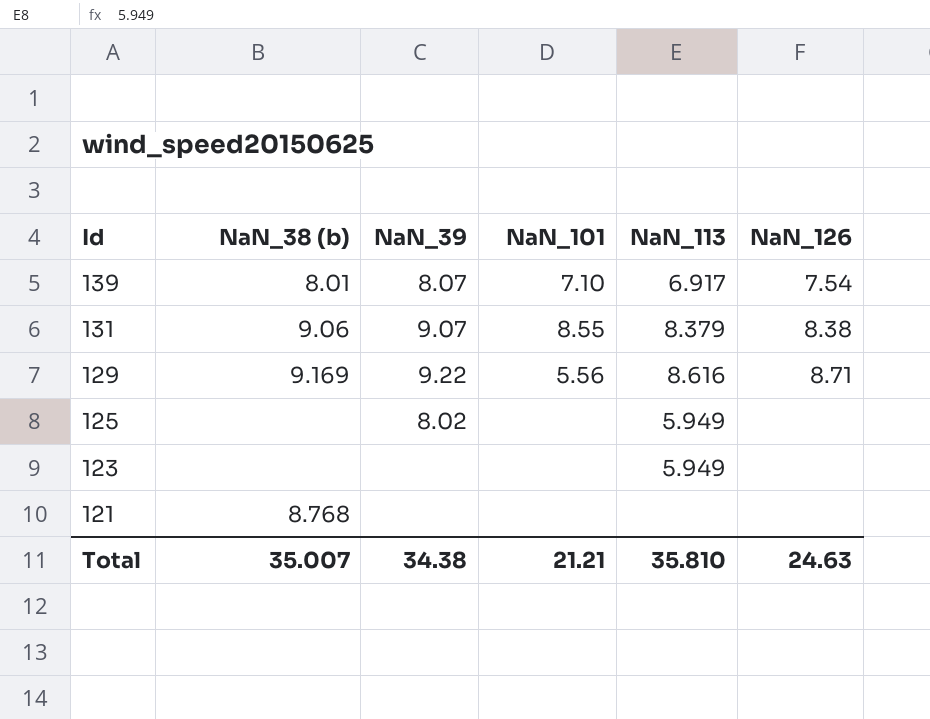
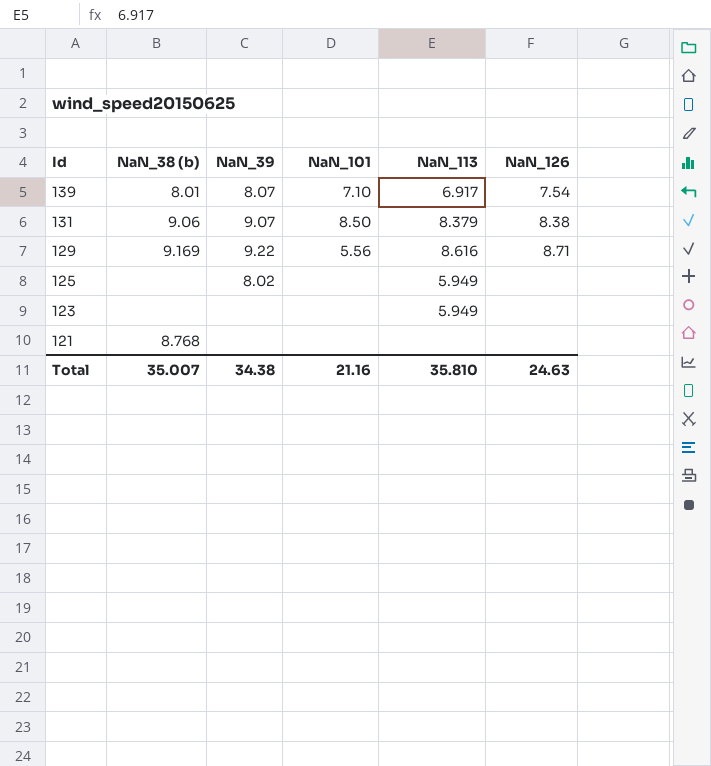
131 | NaN_101: 8.55 -> 8.50
Total | NaN_101: 21.21 -> 21.16

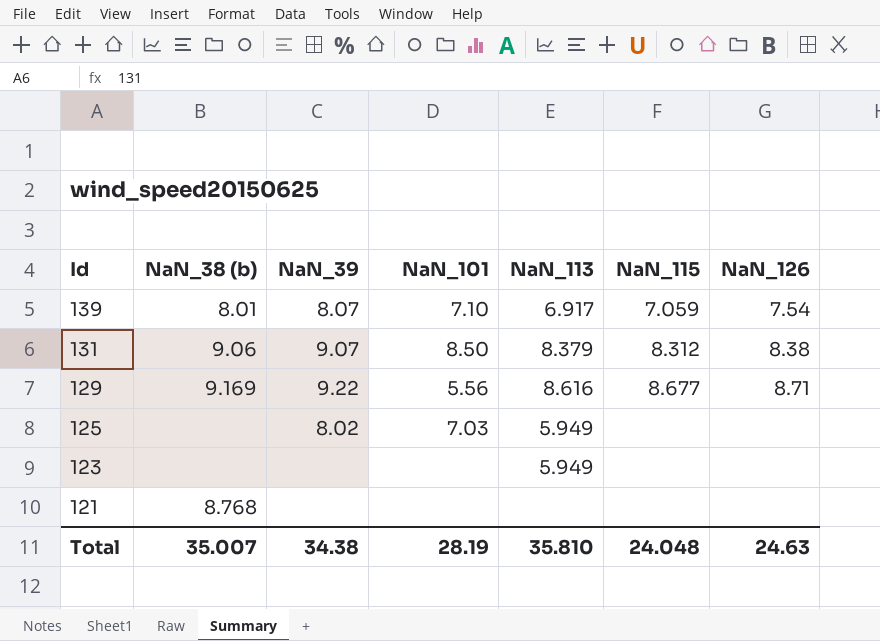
column NaN_115 | position: none -> 6
125 | NaN_101: none -> 7.03
Total | NaN_101: 21.16 -> 28.19

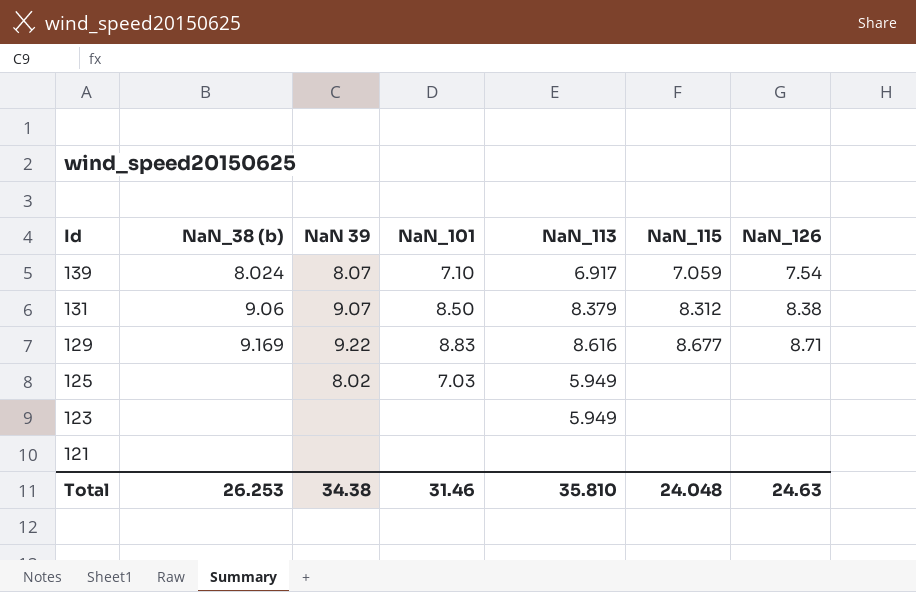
column name: NaN_39 -> NaN 39
139 | NaN_38 (b): 8.01 -> 8.024
129 | NaN_101: 5.56 -> 8.83
121 | NaN_38 (b): 8.768 -> none
Total | NaN_38 (b): 35.007 -> 26.253
Total | NaN_101: 28.19 -> 31.46

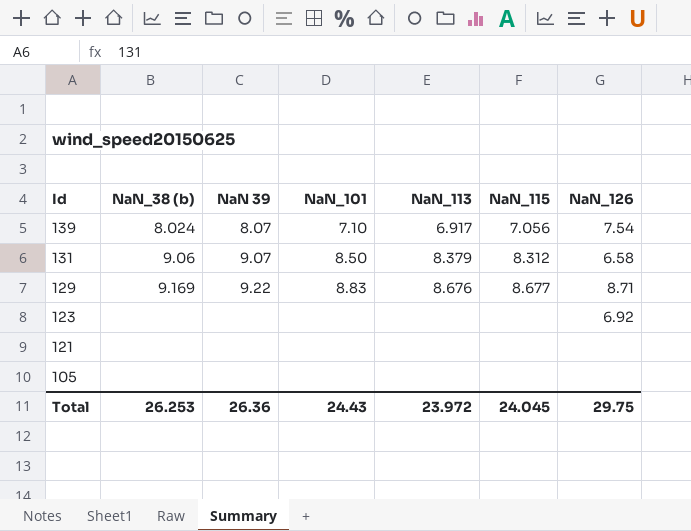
row 125: none | 8.02 | 7.03 | 5.949 | none | none -> none
139 | NaN_115: 7.059 -> 7.056
131 | NaN_126: 8.38 -> 6.58
129 | NaN_113: 8.616 -> 8.676
123 | NaN_113: 5.949 -> none
123 | NaN_126: none -> 6.92
row 105: none -> none | none | none | none | none | none
Total | NaN 39: 34.38 -> 26.36
Total | NaN_101: 31.46 -> 24.43
Total | NaN_113: 35.810 -> 23.972
Total | NaN_115: 24.048 -> 24.045
Total | NaN_126: 24.63 -> 29.75

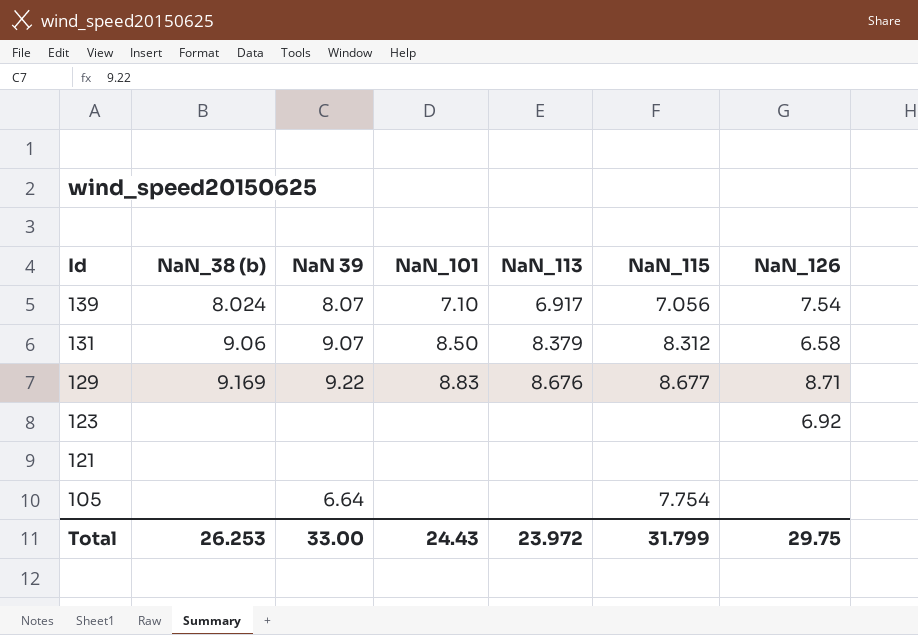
105 | NaN 39: none -> 6.64
105 | NaN_115: none -> 7.754
Total | NaN 39: 26.36 -> 33.00
Total | NaN_115: 24.045 -> 31.799

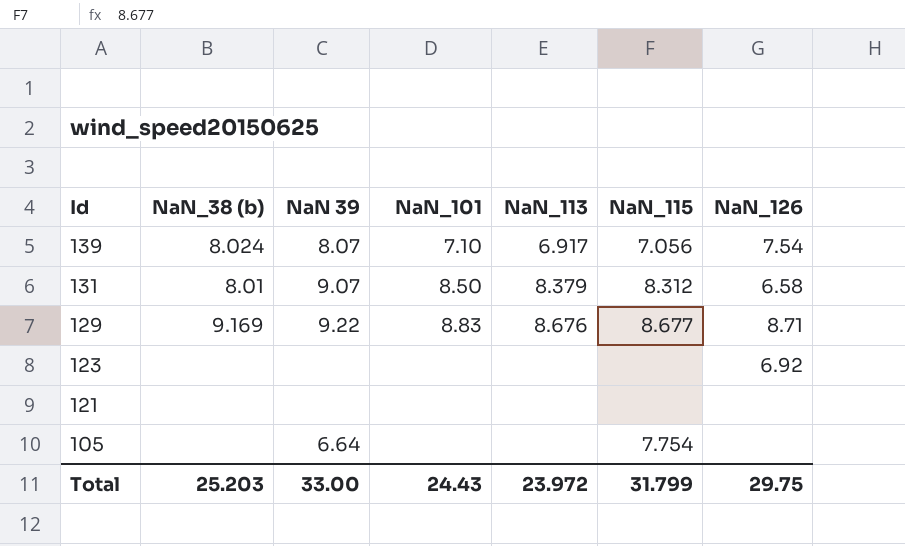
131 | NaN_38 (b): 9.06 -> 8.01
Total | NaN_38 (b): 26.253 -> 25.203

